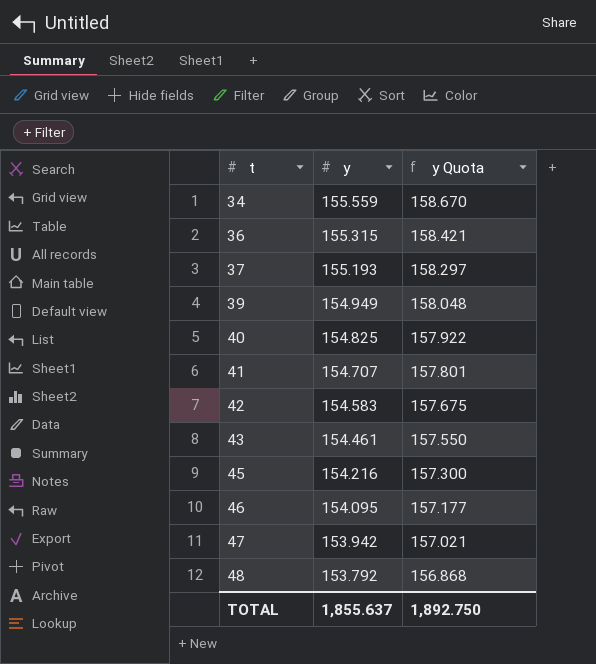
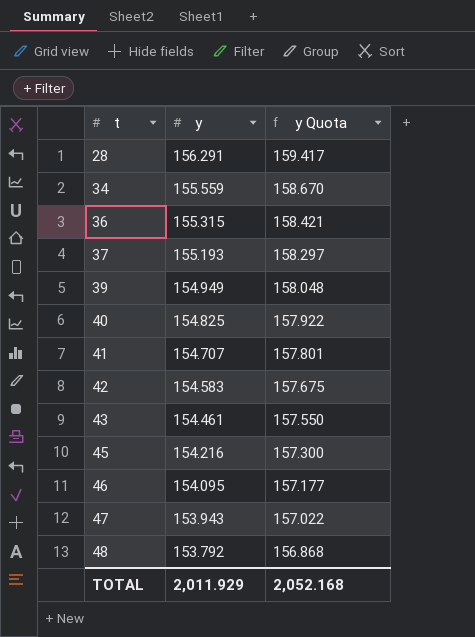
row 28: none -> 156.291 | 159.417
47 | y: 153.942 -> 153.943
47 | y Quota: 157.021 -> 157.022
TOTAL | y: 1,855.637 -> 2,011.929
TOTAL | y Quota: 1,892.750 -> 2,052.168

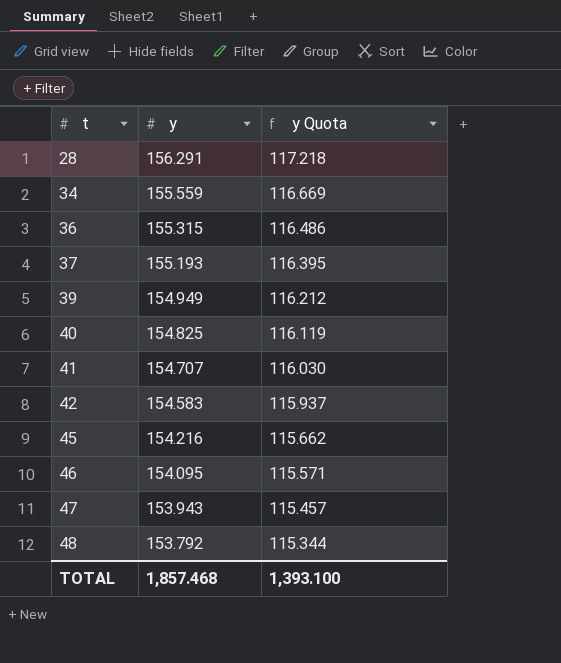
column y Quota | formula: [y] * 1.02 -> [y] * 0.75
row 43: 154.461 | 157.550 -> none
TOTAL | y: 2,011.929 -> 1,857.468
TOTAL | y Quota: 2,052.168 -> 1,393.100

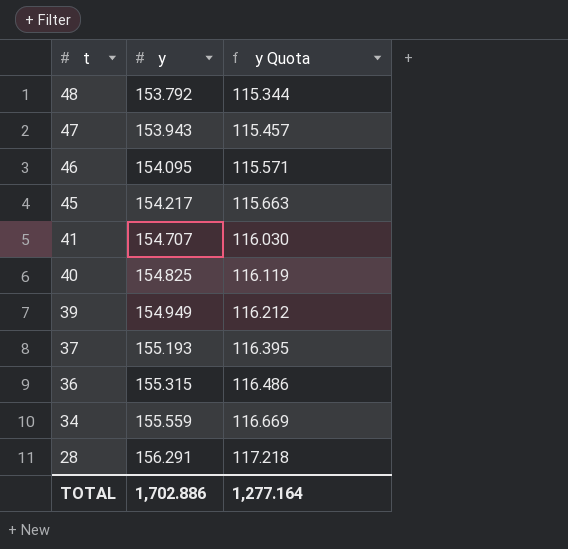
row order: t ascending -> t descending
row 42: 154.583 | 115.937 -> none
45 | y: 154.216 -> 154.217
45 | y Quota: 115.662 -> 115.663
TOTAL | y: 1,857.468 -> 1,702.886
TOTAL | y Quota: 1,393.100 -> 1,277.164

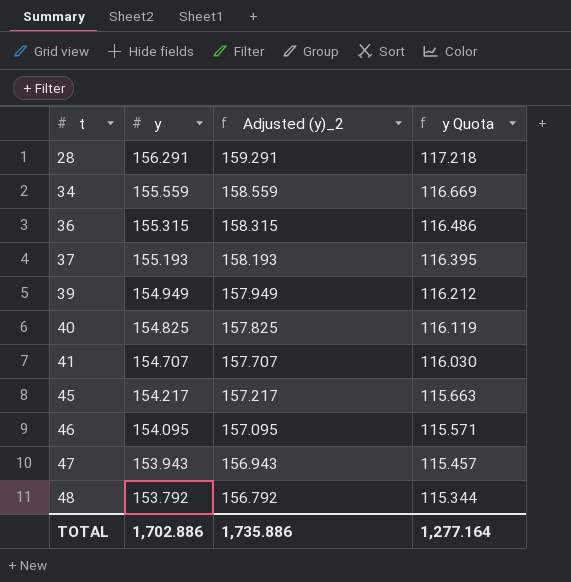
row order: t descending -> t ascending
column Adjusted (y)_2 | formula: none -> [y] + 3

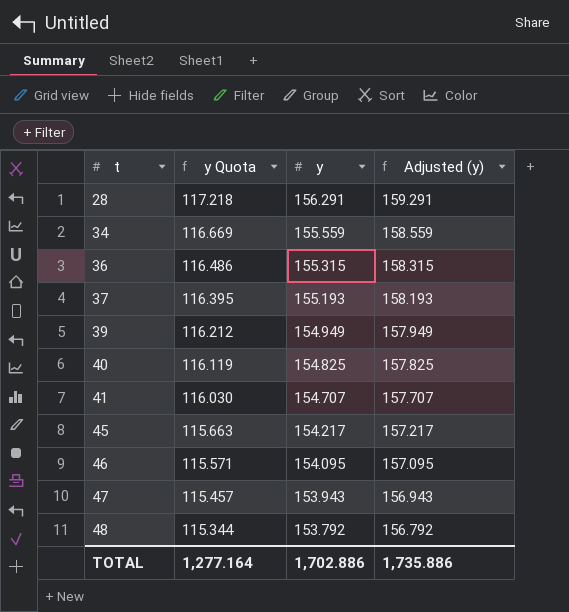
column y Quota | position: 4 -> 2
column name: Adjusted (y)_2 -> Adjusted (y)

